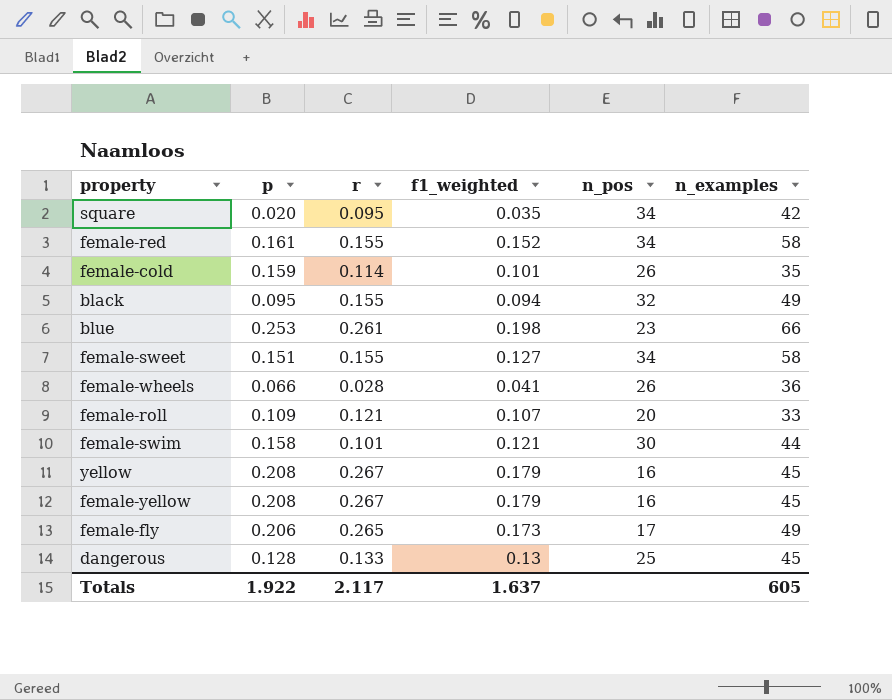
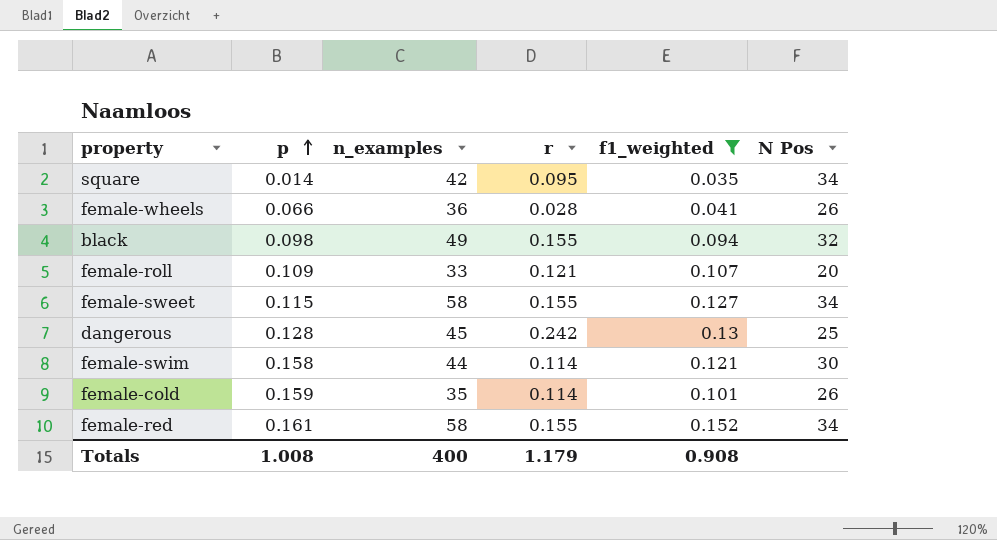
filter: none -> f1_weighted <= 0.152
row order: none -> p ascending
column n_examples | position: 6 -> 3
column name: n_pos -> N Pos
square | p: 0.020 -> 0.014
black | p: 0.095 -> 0.098
female-sweet | p: 0.151 -> 0.115
dangerous | r: 0.133 -> 0.242
female-swim | r: 0.101 -> 0.114
Totals | p: 1.922 -> 1.008
Totals | n_examples: 605 -> 400
Totals | r: 2.117 -> 1.179
Totals | f1_weighted: 1.637 -> 0.908

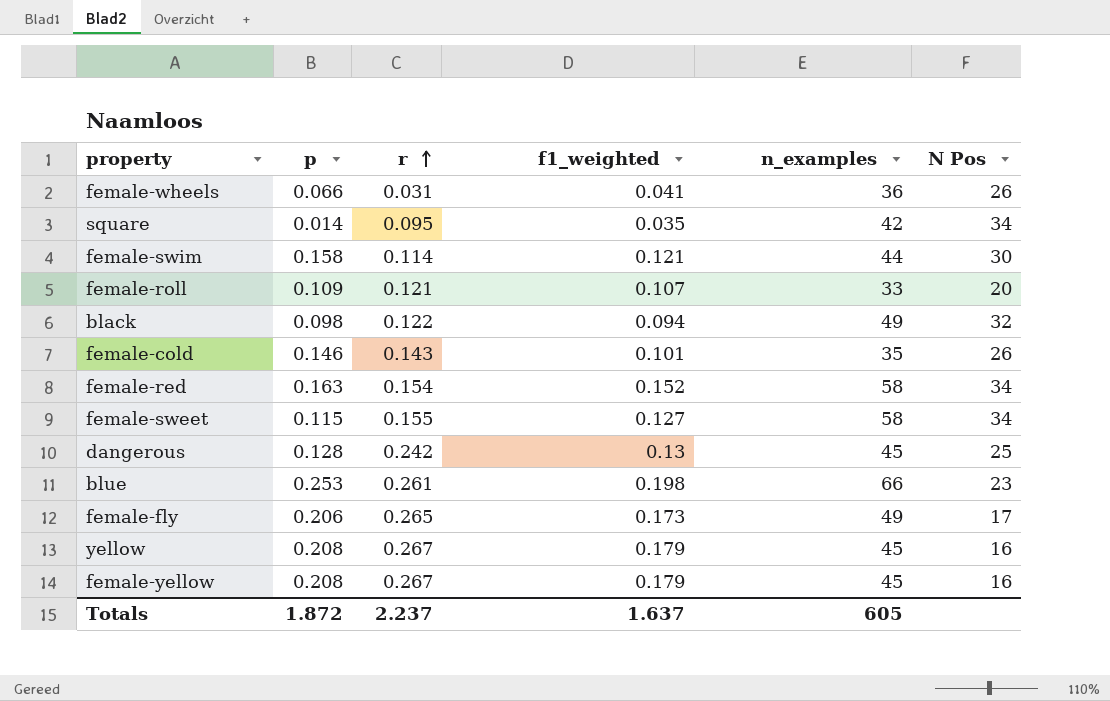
filter: f1_weighted <= 0.152 -> none
row order: p ascending -> r ascending
column n_examples | position: 3 -> 5
female-wheels | r: 0.028 -> 0.031
black | r: 0.155 -> 0.122
female-cold | p: 0.159 -> 0.146
female-cold | r: 0.114 -> 0.143
female-red | p: 0.161 -> 0.163
female-red | r: 0.155 -> 0.154
Totals | p: 1.008 -> 1.872
Totals | r: 1.179 -> 2.237
Totals | f1_weighted: 0.908 -> 1.637
Totals | n_examples: 400 -> 605

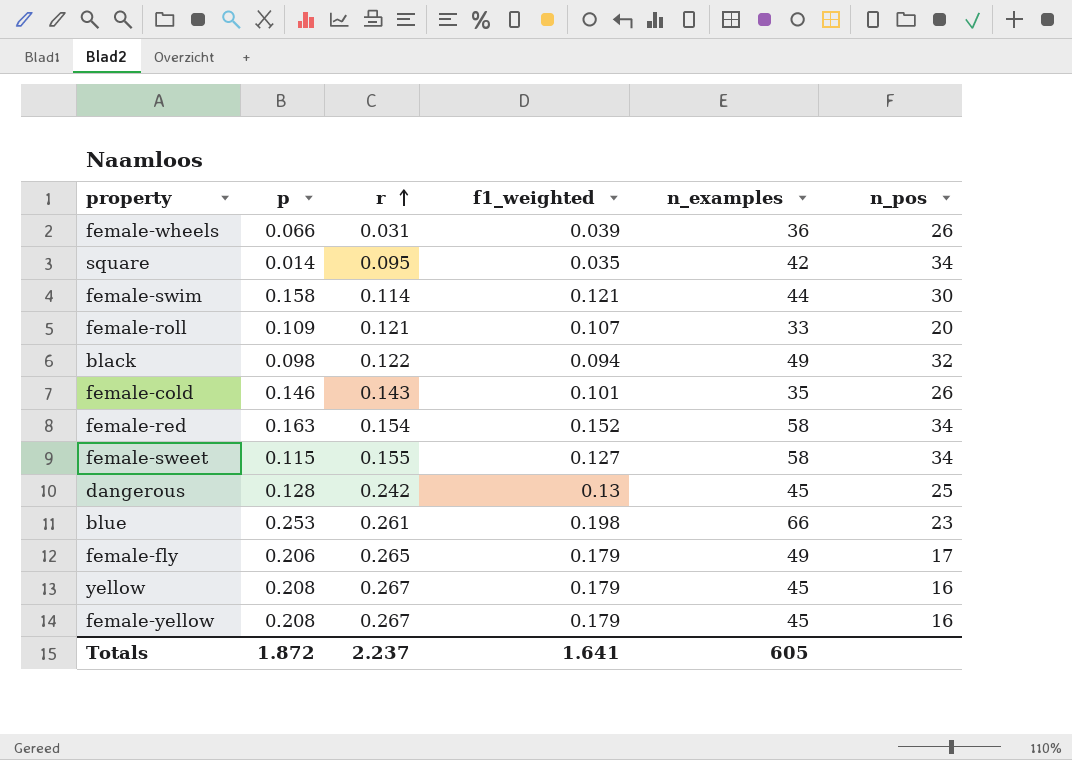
column name: N Pos -> n_pos
female-wheels | f1_weighted: 0.041 -> 0.039
female-fly | f1_weighted: 0.173 -> 0.179
Totals | f1_weighted: 1.637 -> 1.641

